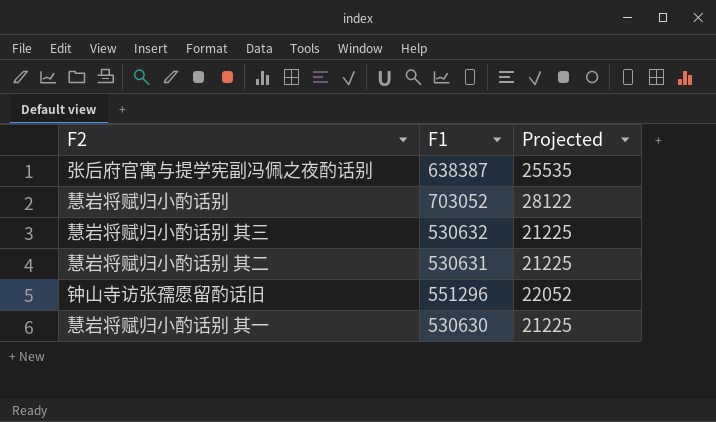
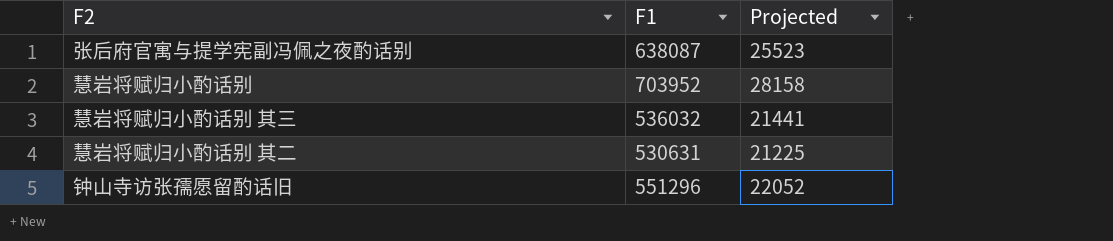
row 慧岩将赋归小酌话别 其一: 530630 | 21225 -> none
张后府官寓与提学宪副冯佩之夜酌话别 | F1: 638387 -> 638087
张后府官寓与提学宪副冯佩之夜酌话别 | Projected: 25535 -> 25523
慧岩将赋归小酌话别 | F1: 703052 -> 703952
慧岩将赋归小酌话别 | Projected: 28122 -> 28158
慧岩将赋归小酌话别 其三 | F1: 530632 -> 536032
慧岩将赋归小酌话别 其三 | Projected: 21225 -> 21441

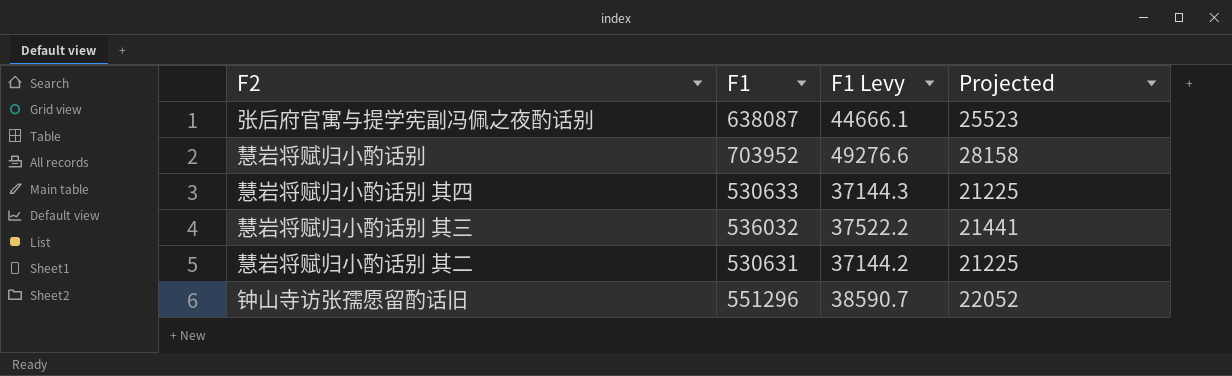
column F1 Levy | formula: none -> [F1] * 0.07
row 慧岩将赋归小酌话别 其四: none -> 530633 | 37144.3 | 21225

